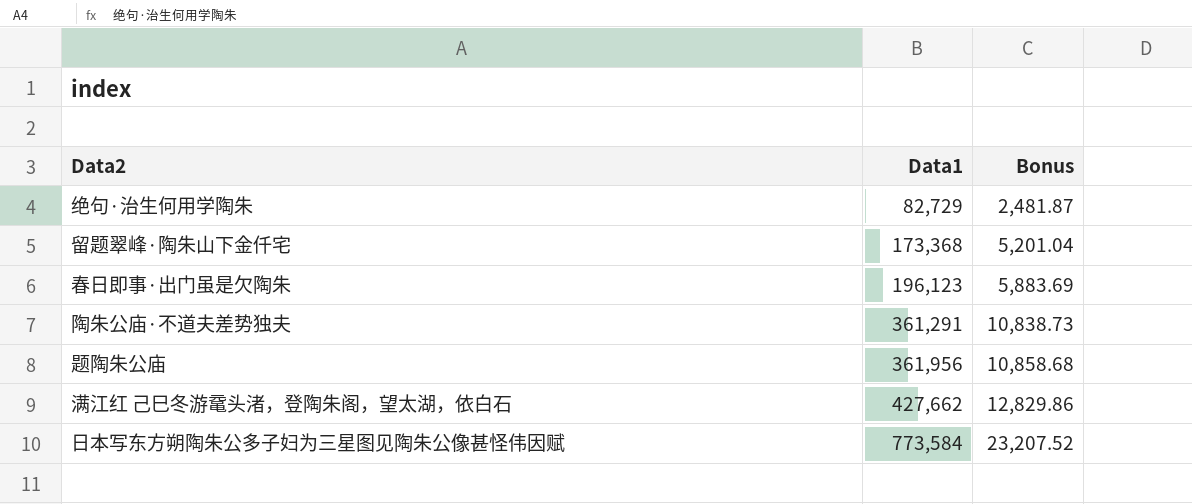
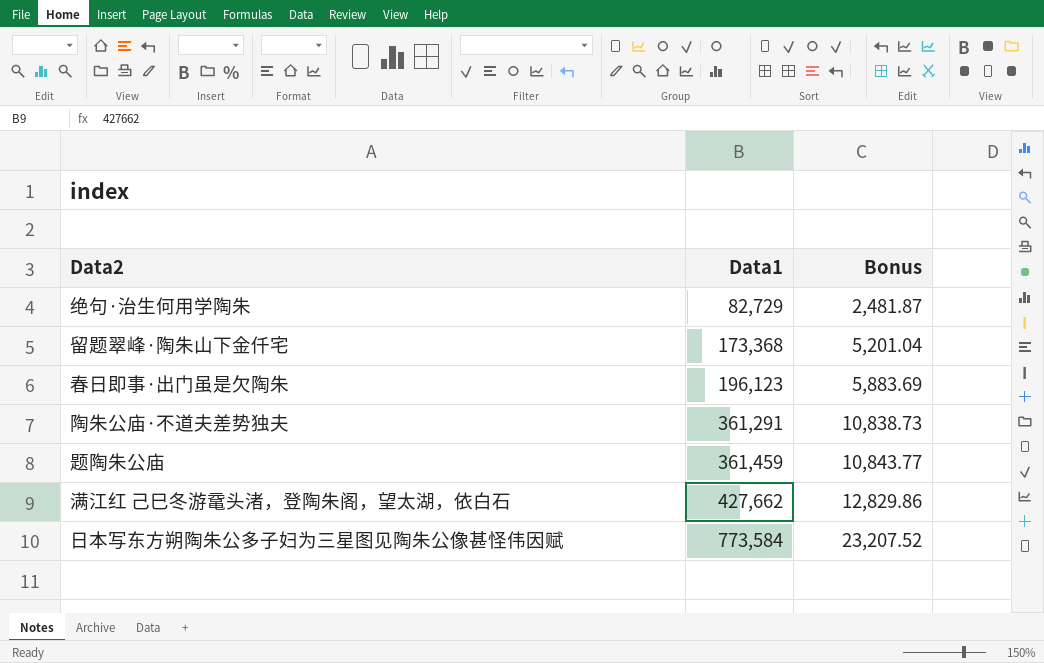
题陶朱公庙 | Data1: 361,956 -> 361,459
题陶朱公庙 | Bonus: 10,858.68 -> 10,843.77

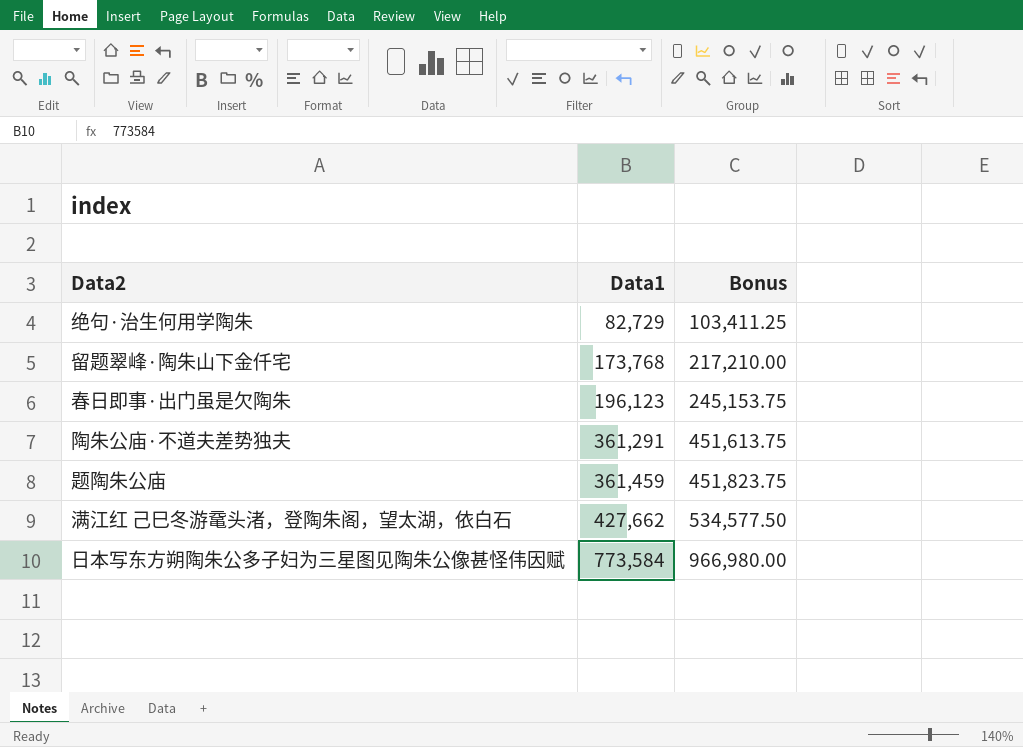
column Bonus | formula: [Data1] * 0.03 -> [Data1] * 1.25
留题翠峰·陶朱山下金仟宅 | Data1: 173,368 -> 173,768

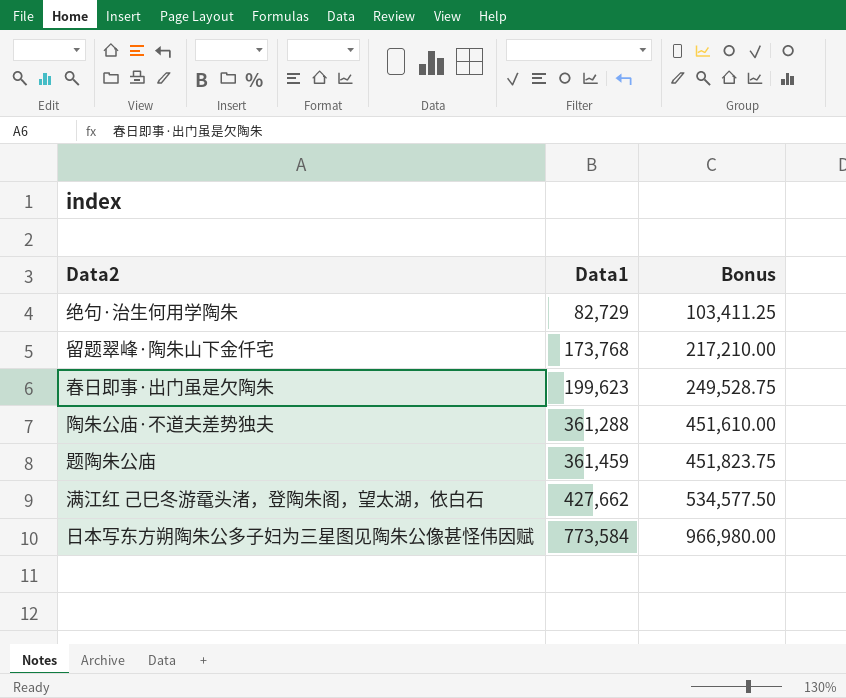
春日即事·出门虽是欠陶朱 | Data1: 196,123 -> 199,623
春日即事·出门虽是欠陶朱 | Bonus: 245,153.75 -> 249,528.75
陶朱公庙·不道夫差势独夫 | Data1: 361,291 -> 361,288
陶朱公庙·不道夫差势独夫 | Bonus: 451,613.75 -> 451,610.00

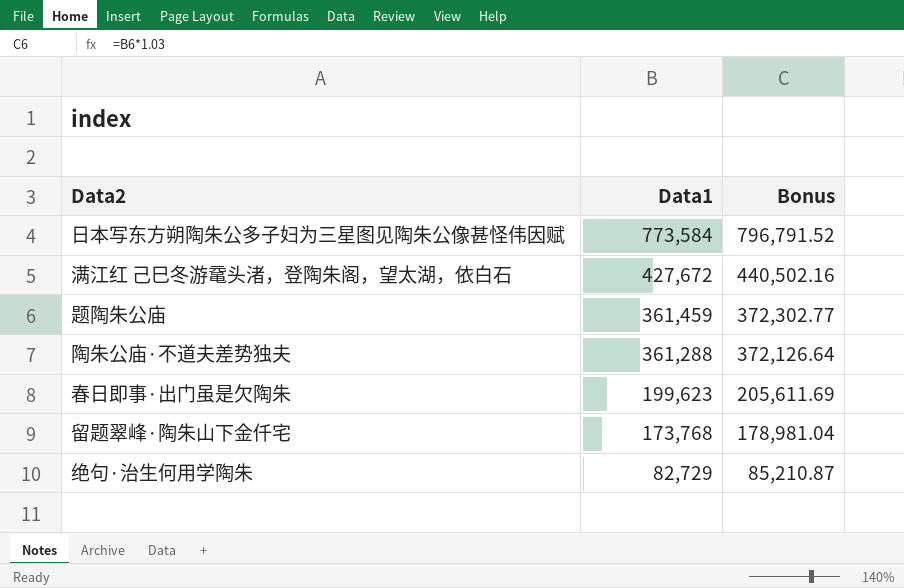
row order: Data1 ascending -> Data1 descending
column Bonus | formula: [Data1] * 1.25 -> [Data1] * 1.03
满江红 己巳冬游鼋头渚，登陶朱阁，望太湖，依白石 | Data1: 427,662 -> 427,672

